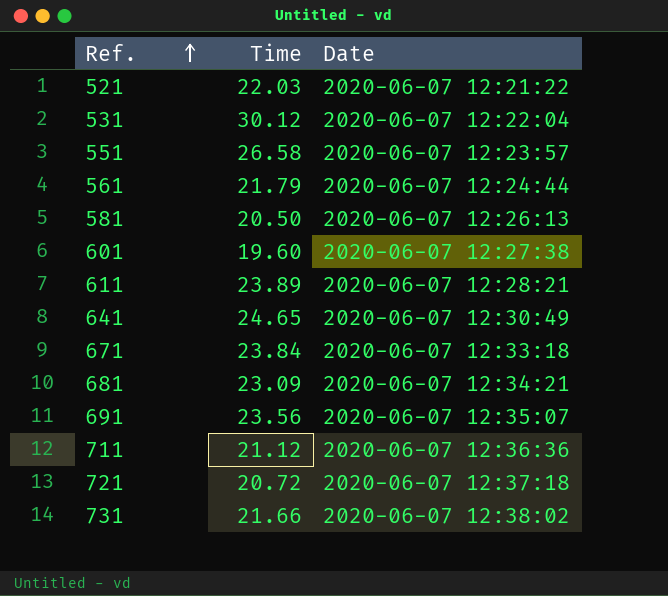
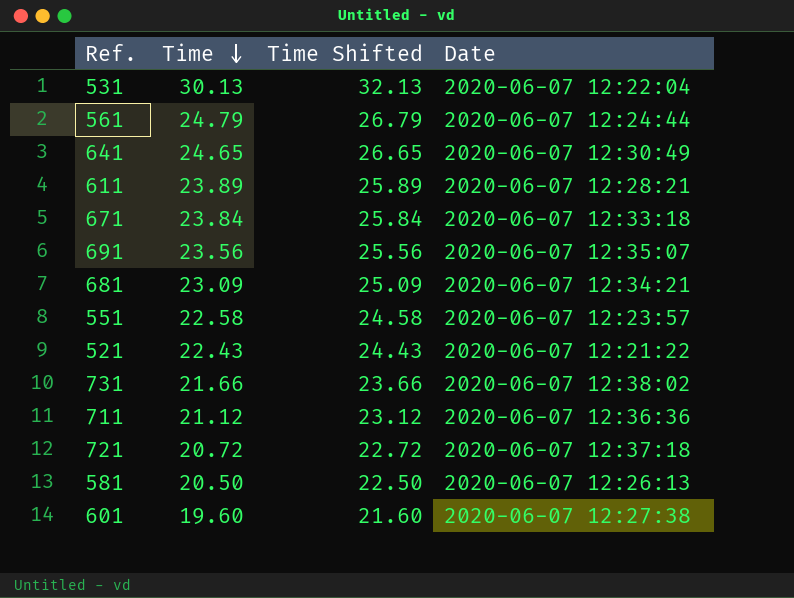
row order: Ref. ascending -> Time descending
column Time Shifted | formula: none -> [Time] + 2
531 | Time: 30.12 -> 30.13
561 | Time: 21.79 -> 24.79
551 | Time: 26.58 -> 22.58
521 | Time: 22.03 -> 22.43

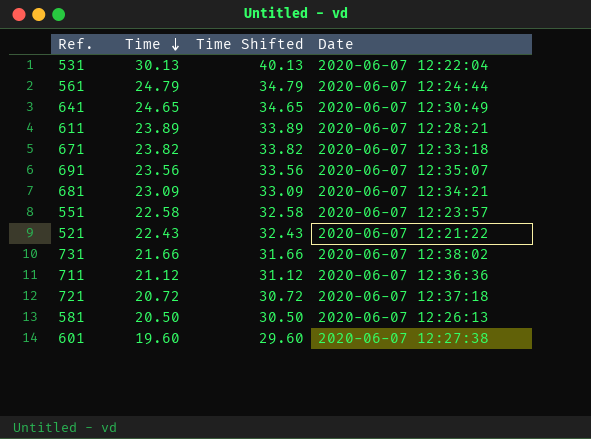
column Time Shifted | formula: [Time] + 2 -> [Time] + 10
671 | Time: 23.84 -> 23.82

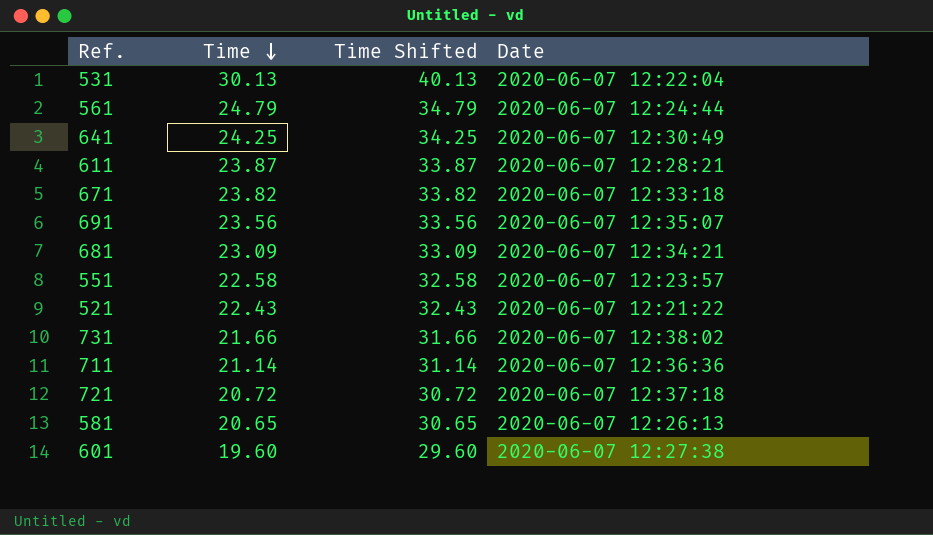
641 | Time: 24.65 -> 24.25
641 | Time Shifted: 34.65 -> 34.25
611 | Time: 23.89 -> 23.87
611 | Time Shifted: 33.89 -> 33.87
711 | Time: 21.12 -> 21.14
711 | Time Shifted: 31.12 -> 31.14
581 | Time: 20.50 -> 20.65
581 | Time Shifted: 30.50 -> 30.65

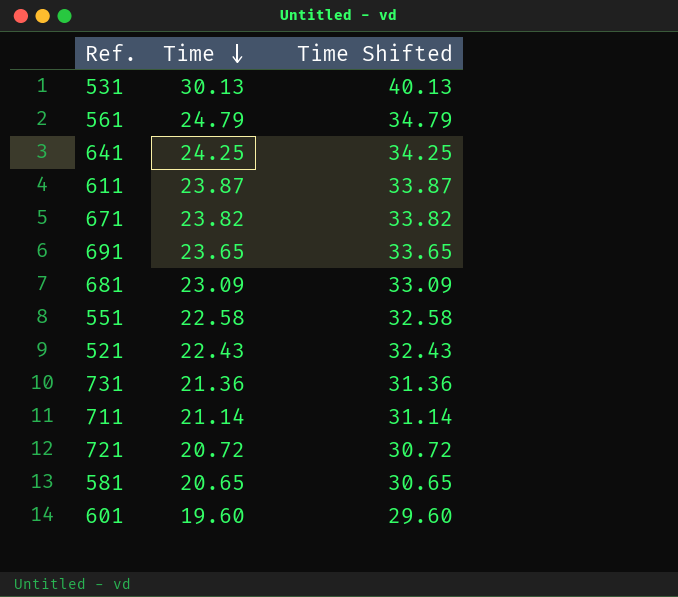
column Date | position: 4 -> none
691 | Time: 23.56 -> 23.65
691 | Time Shifted: 33.56 -> 33.65
731 | Time: 21.66 -> 21.36
731 | Time Shifted: 31.66 -> 31.36

